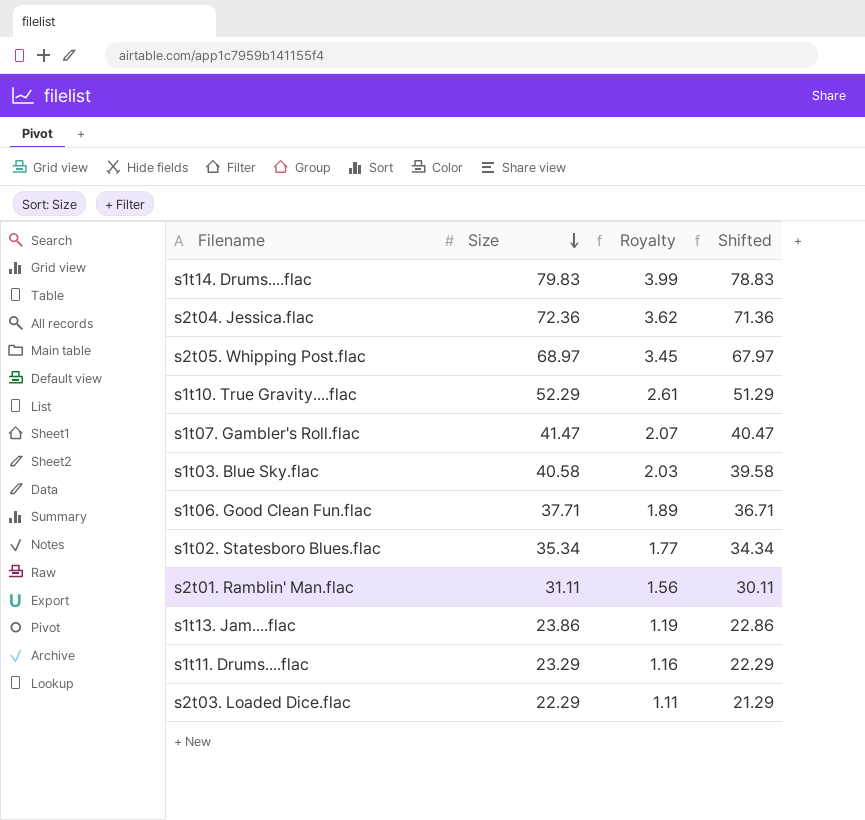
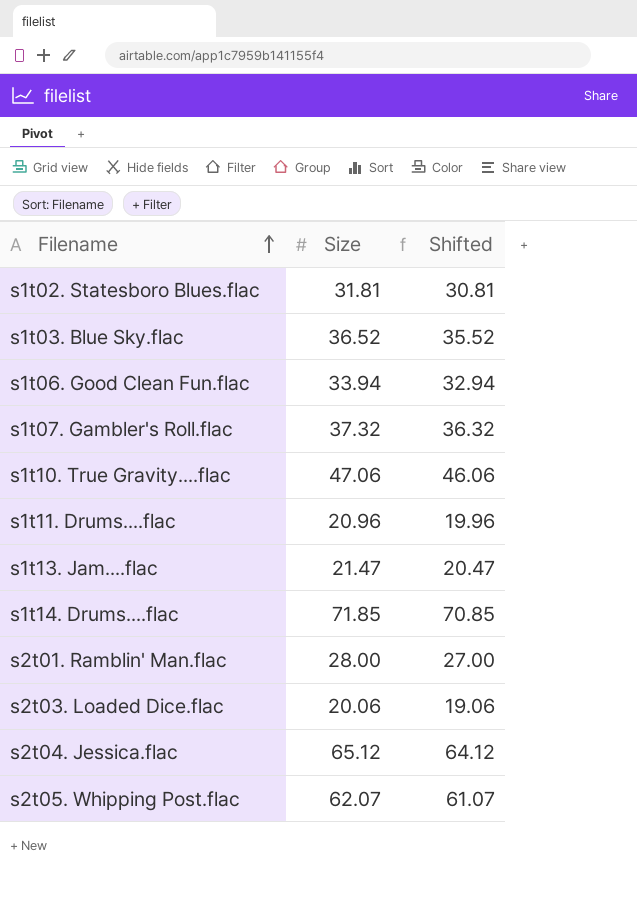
row order: Size descending -> Filename ascending
column Royalty | formula: [Size] * 0.05 -> none
s1t02. Statesboro Blues.flac | Size: 35.34 -> 31.81
s1t02. Statesboro Blues.flac | Shifted: 34.34 -> 30.81
s1t03. Blue Sky.flac | Size: 40.58 -> 36.52
s1t03. Blue Sky.flac | Shifted: 39.58 -> 35.52
s1t06. Good Clean Fun.flac | Size: 37.71 -> 33.94
s1t06. Good Clean Fun.flac | Shifted: 36.71 -> 32.94
s1t07. Gambler's Roll.flac | Size: 41.47 -> 37.32
s1t07. Gambler's Roll.flac | Shifted: 40.47 -> 36.32
s1t10. True Gravity....flac | Size: 52.29 -> 47.06
s1t10. True Gravity....flac | Shifted: 51.29 -> 46.06
s1t11. Drums....flac | Size: 23.29 -> 20.96
s1t11. Drums....flac | Shifted: 22.29 -> 19.96
s1t13. Jam....flac | Size: 23.86 -> 21.47
s1t13. Jam....flac | Shifted: 22.86 -> 20.47
s1t14. Drums....flac | Size: 79.83 -> 71.85
s1t14. Drums....flac | Shifted: 78.83 -> 70.85
s2t01. Ramblin' Man.flac | Size: 31.11 -> 28.00
s2t01. Ramblin' Man.flac | Shifted: 30.11 -> 27.00
s2t03. Loaded Dice.flac | Size: 22.29 -> 20.06
s2t03. Loaded Dice.flac | Shifted: 21.29 -> 19.06
s2t04. Jessica.flac | Size: 72.36 -> 65.12
s2t04. Jessica.flac | Shifted: 71.36 -> 64.12
s2t05. Whipping Post.flac | Size: 68.97 -> 62.07
s2t05. Whipping Post.flac | Shifted: 67.97 -> 61.07

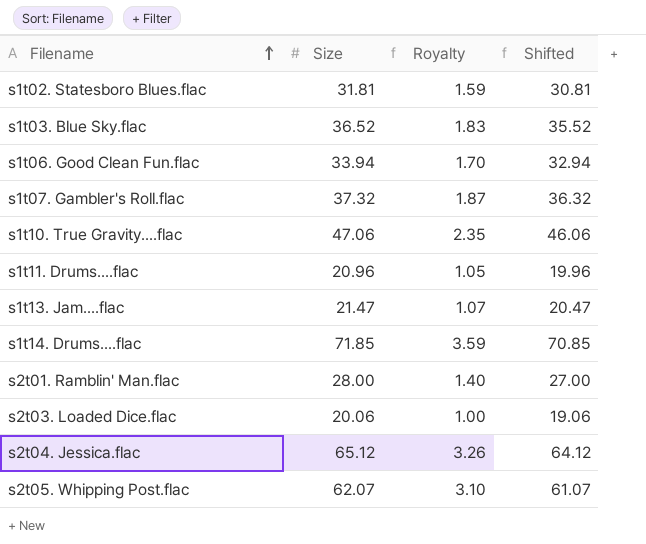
column Royalty | formula: none -> [Size] * 0.05

